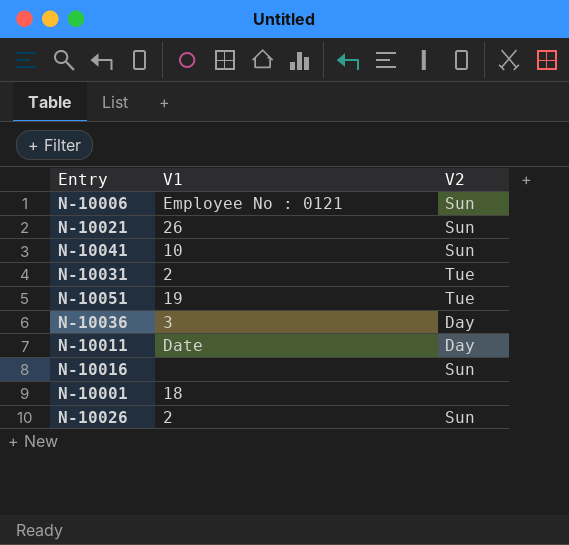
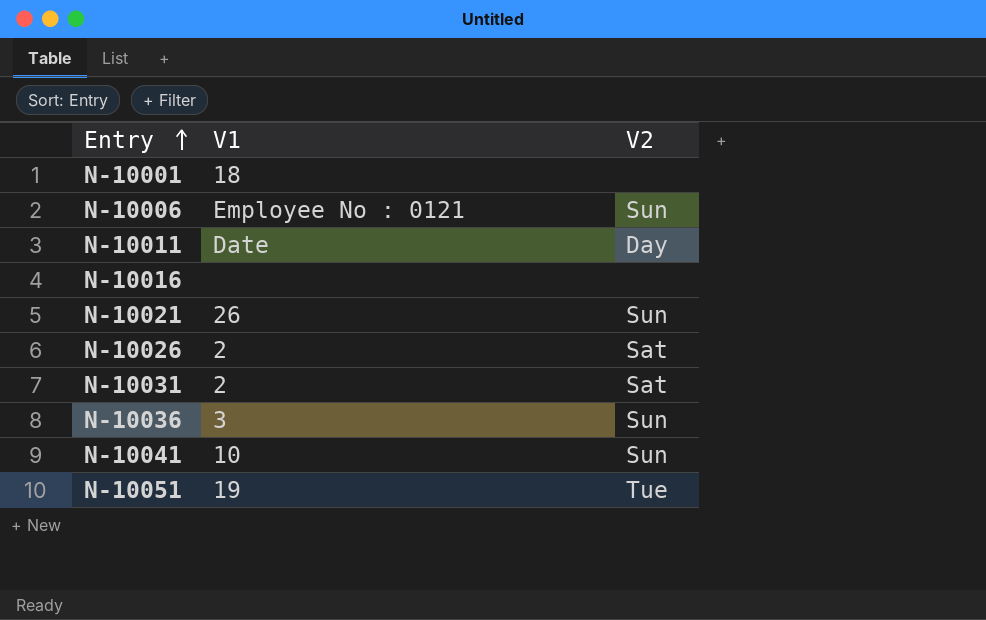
row order: none -> Entry ascending
N-10016 | V2: Sun -> none
N-10026 | V2: Sun -> Sat
N-10031 | V2: Tue -> Sat
N-10036 | V2: Day -> Sun

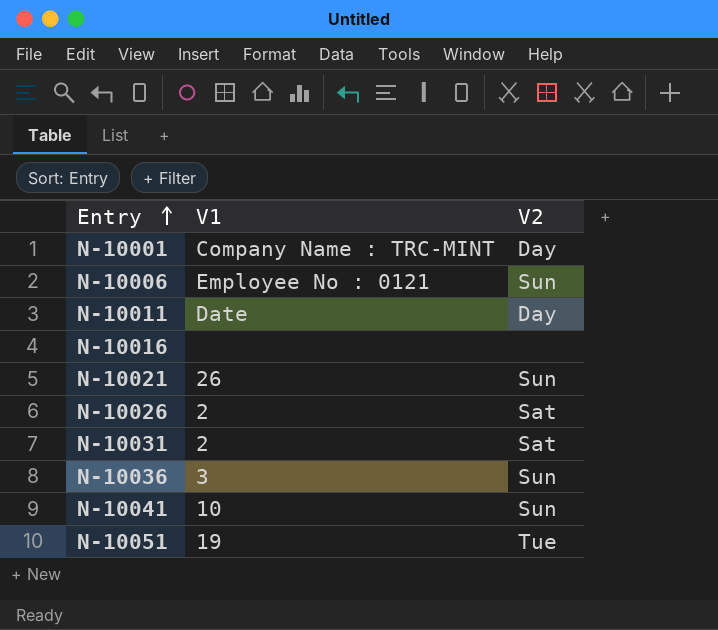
N-10001 | V1: 18 -> Company Name : TRC-MINT
N-10001 | V2: none -> Day

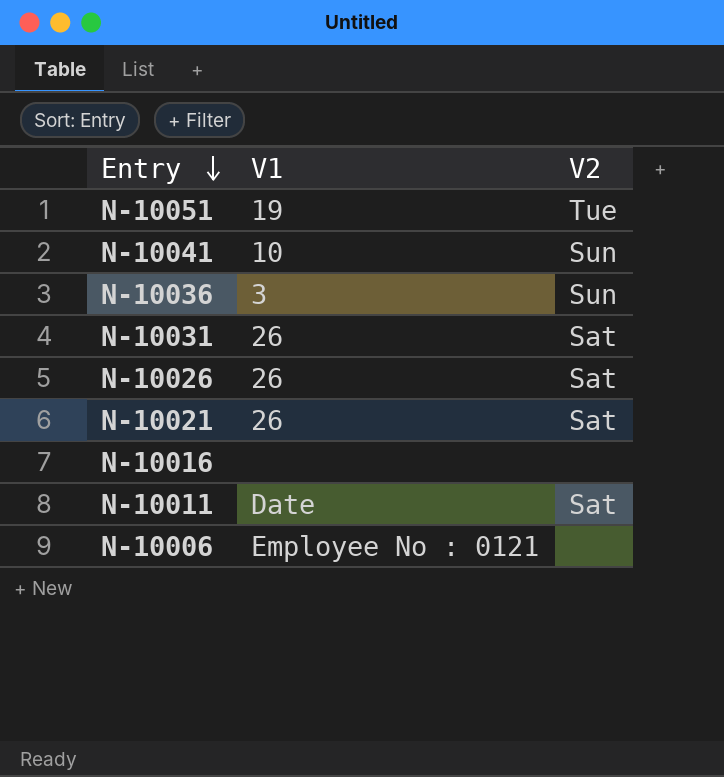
row order: Entry ascending -> Entry descending
row N-10001: Company Name : TRC-MINT | Day -> none
N-10031 | V1: 2 -> 26
N-10026 | V1: 2 -> 26
N-10021 | V2: Sun -> Sat
N-10011 | V2: Day -> Sat
N-10006 | V2: Sun -> none

